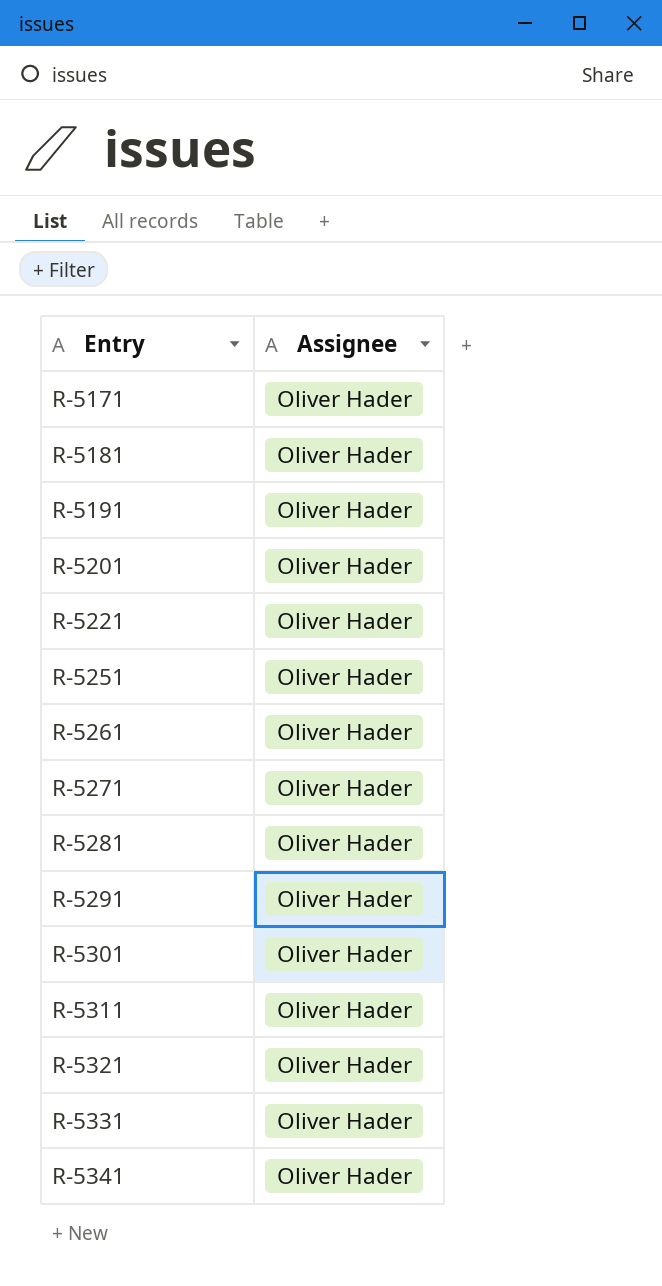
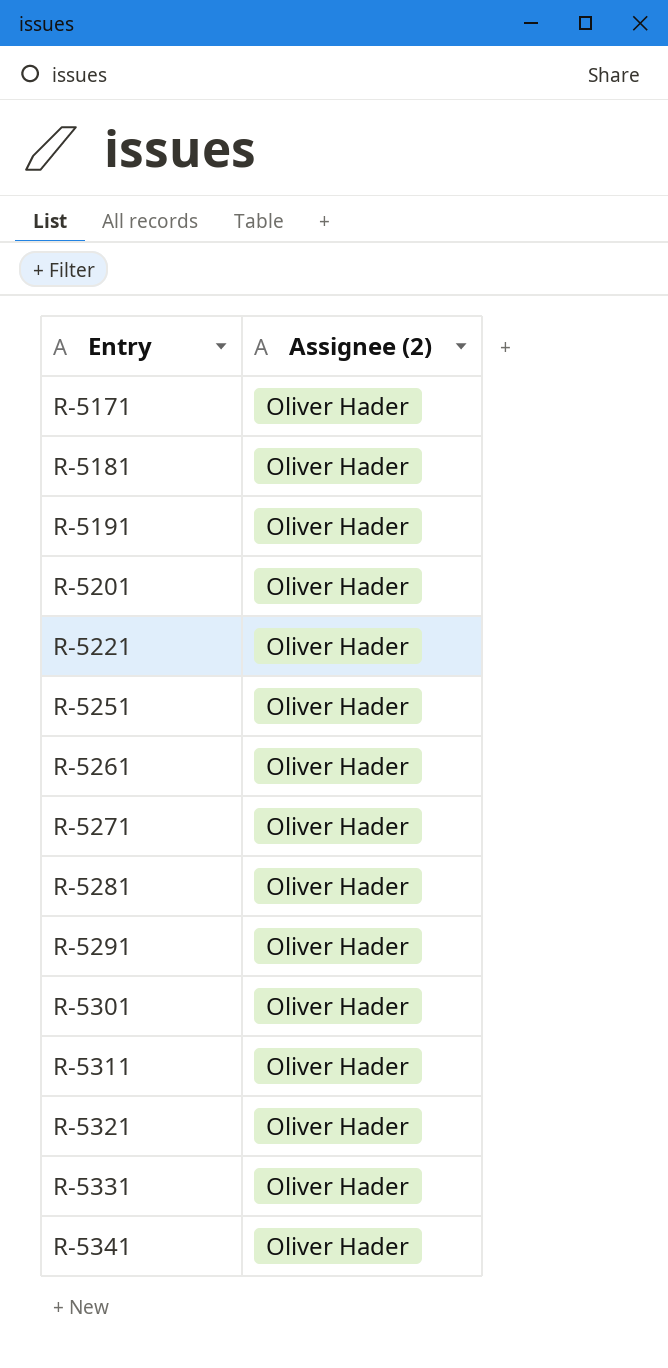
column name: Assignee -> Assignee (2)

